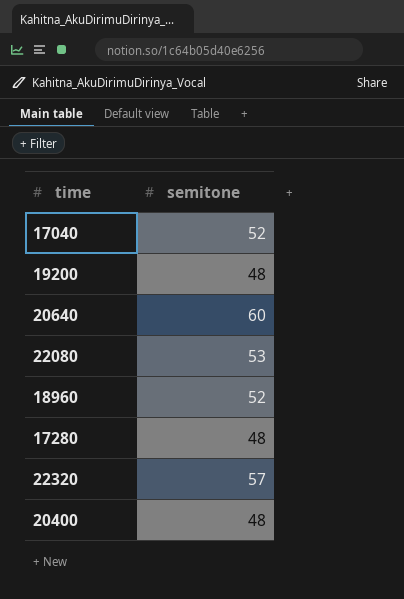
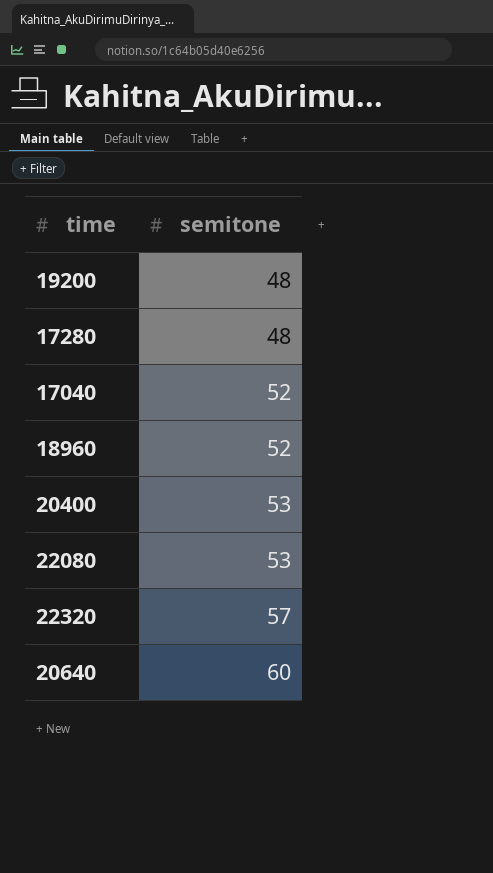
row order: none -> semitone ascending
20400 | semitone: 48 -> 53

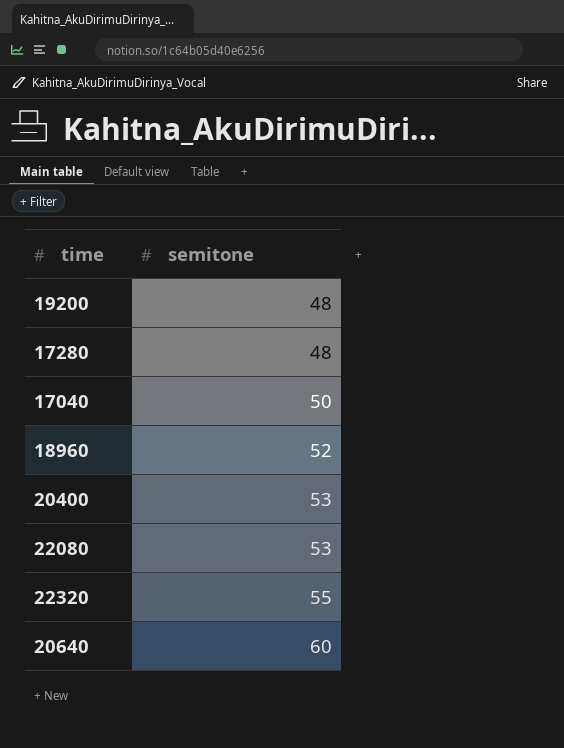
17040 | semitone: 52 -> 50
22320 | semitone: 57 -> 55

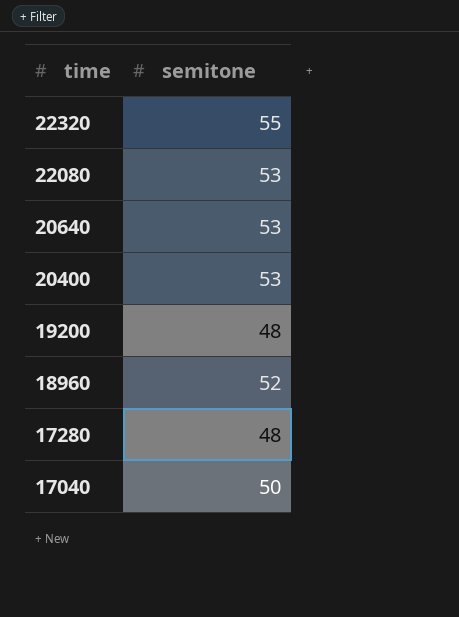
row order: semitone ascending -> time descending
20640 | semitone: 60 -> 53

